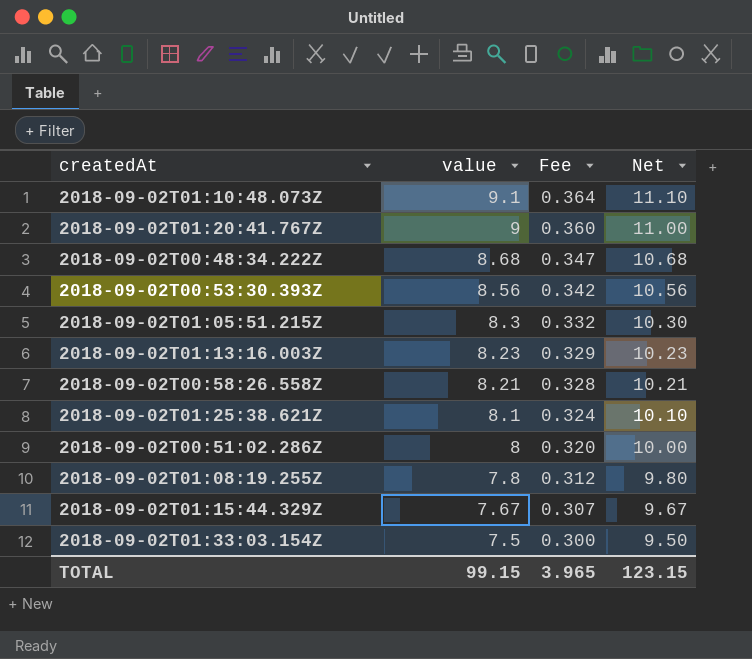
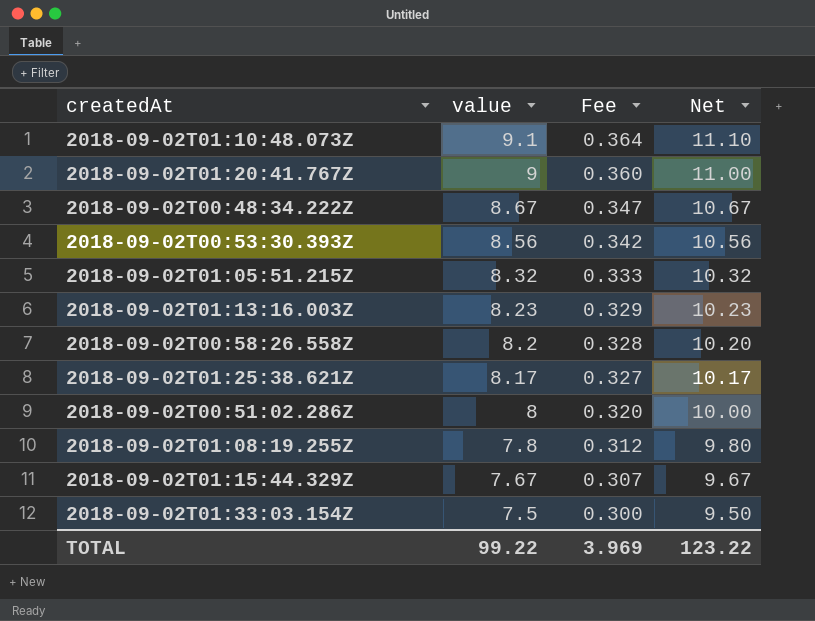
2018-09-02T00:48:34.222Z | value: 8.68 -> 8.67
2018-09-02T00:48:34.222Z | Net: 10.68 -> 10.67
2018-09-02T01:05:51.215Z | value: 8.3 -> 8.32
2018-09-02T01:05:51.215Z | Fee: 0.332 -> 0.333
2018-09-02T01:05:51.215Z | Net: 10.30 -> 10.32
2018-09-02T00:58:26.558Z | value: 8.21 -> 8.2
2018-09-02T00:58:26.558Z | Net: 10.21 -> 10.20
2018-09-02T01:25:38.621Z | value: 8.1 -> 8.17
2018-09-02T01:25:38.621Z | Fee: 0.324 -> 0.327
2018-09-02T01:25:38.621Z | Net: 10.10 -> 10.17
TOTAL | value: 99.15 -> 99.22
TOTAL | Fee: 3.965 -> 3.969
TOTAL | Net: 123.15 -> 123.22

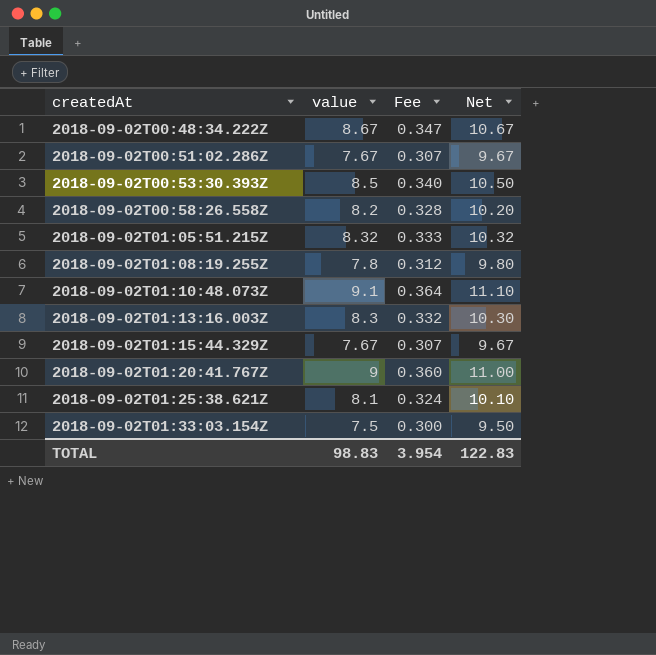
row order: value descending -> createdAt ascending
2018-09-02T00:51:02.286Z | value: 8 -> 7.67
2018-09-02T00:51:02.286Z | Fee: 0.320 -> 0.307
2018-09-02T00:51:02.286Z | Net: 10.00 -> 9.67
2018-09-02T00:53:30.393Z | value: 8.56 -> 8.5
2018-09-02T00:53:30.393Z | Fee: 0.342 -> 0.340
2018-09-02T00:53:30.393Z | Net: 10.56 -> 10.50
2018-09-02T01:13:16.003Z | value: 8.23 -> 8.3
2018-09-02T01:13:16.003Z | Fee: 0.329 -> 0.332
2018-09-02T01:13:16.003Z | Net: 10.23 -> 10.30
2018-09-02T01:25:38.621Z | value: 8.17 -> 8.1
2018-09-02T01:25:38.621Z | Fee: 0.327 -> 0.324
2018-09-02T01:25:38.621Z | Net: 10.17 -> 10.10
TOTAL | value: 99.22 -> 98.83
TOTAL | Fee: 3.969 -> 3.954
TOTAL | Net: 123.22 -> 122.83

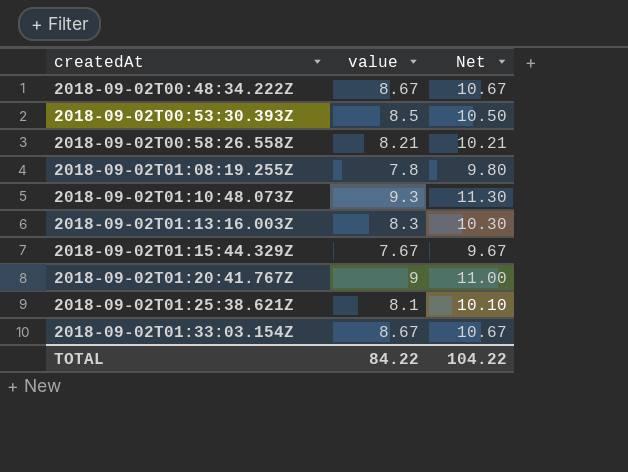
column Fee | formula: [value] * 0.04 -> none
row 2018-09-02T00:51:02.286Z: 7.67 | 0.307 | 9.67 -> none
row 2018-09-02T01:05:51.215Z: 8.32 | 0.333 | 10.32 -> none
2018-09-02T00:58:26.558Z | value: 8.2 -> 8.21
2018-09-02T00:58:26.558Z | Net: 10.20 -> 10.21
2018-09-02T01:10:48.073Z | value: 9.1 -> 9.3
2018-09-02T01:10:48.073Z | Net: 11.10 -> 11.30
2018-09-02T01:33:03.154Z | value: 7.5 -> 8.67
2018-09-02T01:33:03.154Z | Net: 9.50 -> 10.67
TOTAL | value: 98.83 -> 84.22
TOTAL | Net: 122.83 -> 104.22

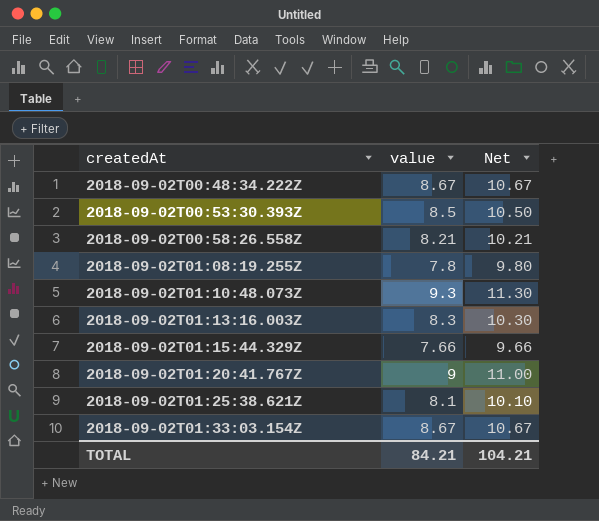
2018-09-02T01:15:44.329Z | value: 7.67 -> 7.66
2018-09-02T01:15:44.329Z | Net: 9.67 -> 9.66
TOTAL | value: 84.22 -> 84.21
TOTAL | Net: 104.22 -> 104.21

